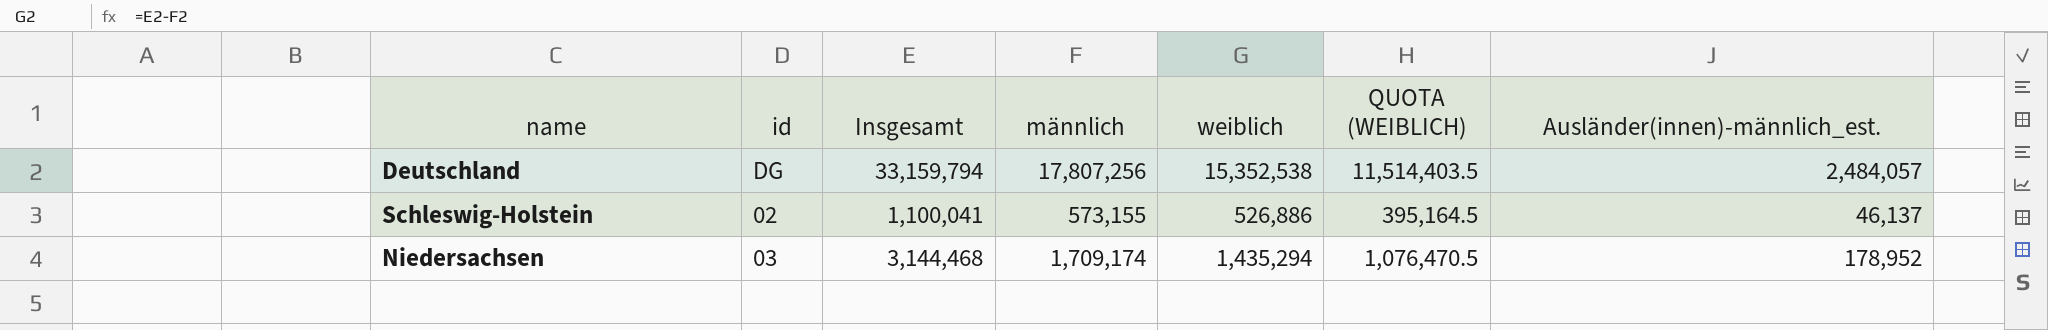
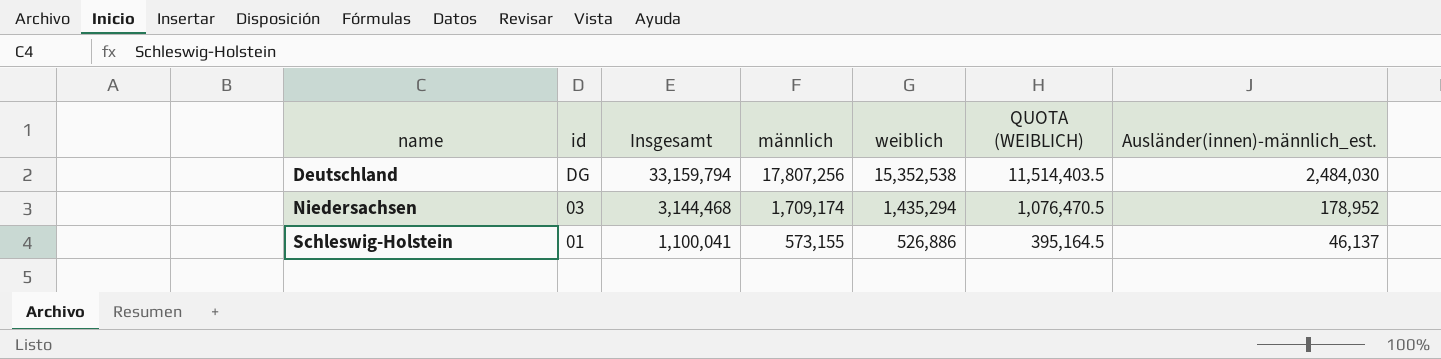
row order: none -> name ascending
Deutschland | Ausländer(innen)-männlich_est.: 2,484,057 -> 2,484,030
Schleswig-Holstein | id: 02 -> 01

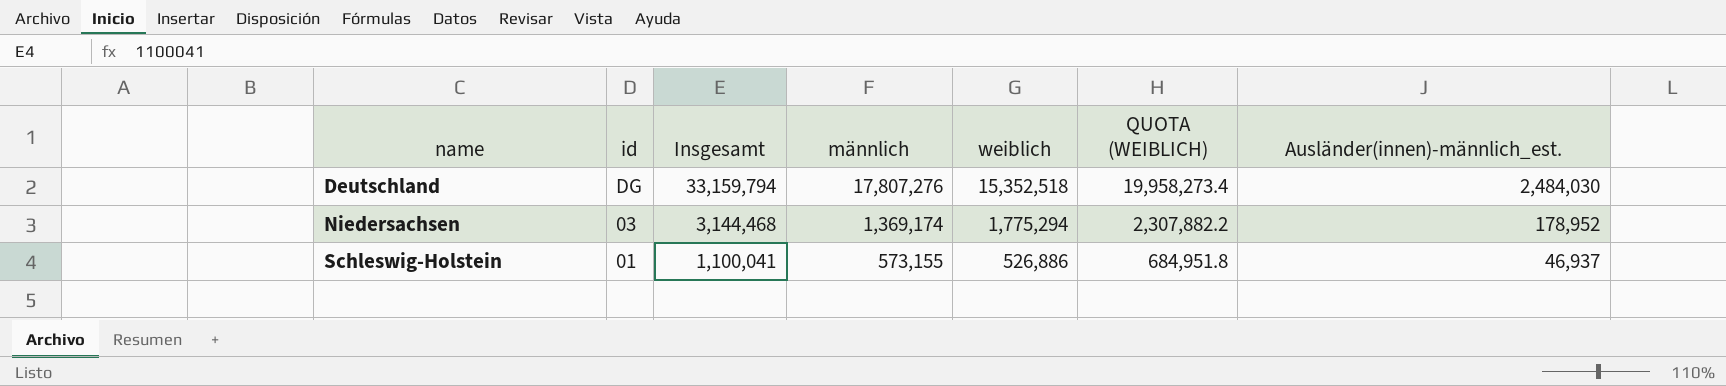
column QUOTA (WEIBLICH) | formula: [weiblich] * 0.75 -> [weiblich] * 1.3
Deutschland | männlich: 17,807,256 -> 17,807,276
Deutschland | weiblich: 15,352,538 -> 15,352,518
Niedersachsen | männlich: 1,709,174 -> 1,369,174
Niedersachsen | weiblich: 1,435,294 -> 1,775,294
Schleswig-Holstein | Ausländer(innen)-männlich_est.: 46,137 -> 46,937

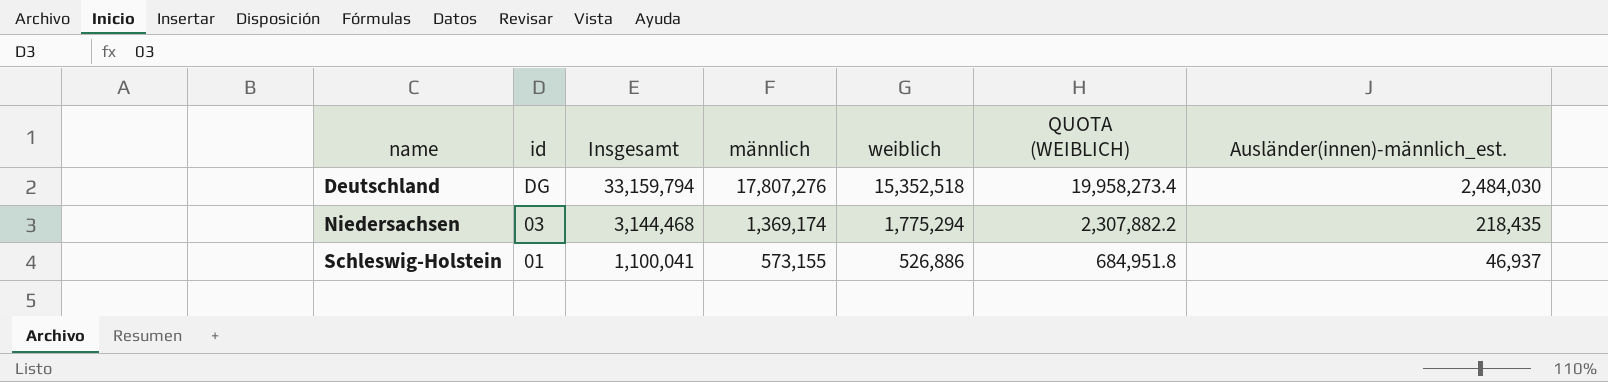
Niedersachsen | Ausländer(innen)-männlich_est.: 178,952 -> 218,435

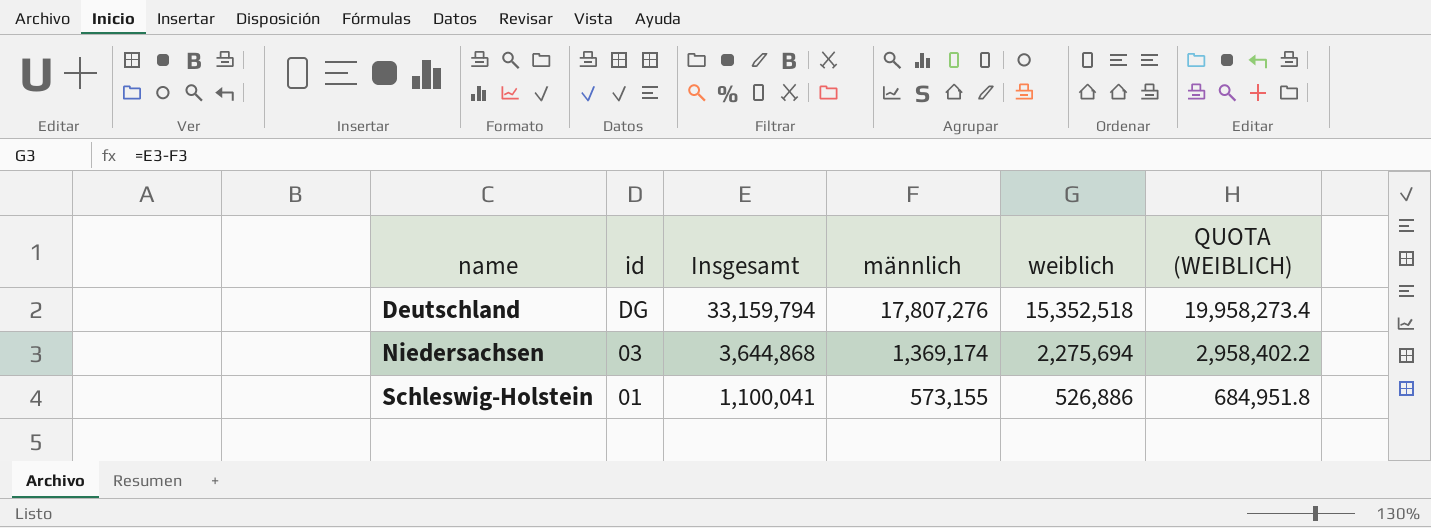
column Ausländer(innen)-männlich_est. | position: 7 -> none
Niedersachsen | Insgesamt: 3,144,468 -> 3,644,868
Niedersachsen | weiblich: 1,775,294 -> 2,275,694
Niedersachsen | QUOTA (WEIBLICH): 2,307,882.2 -> 2,958,402.2

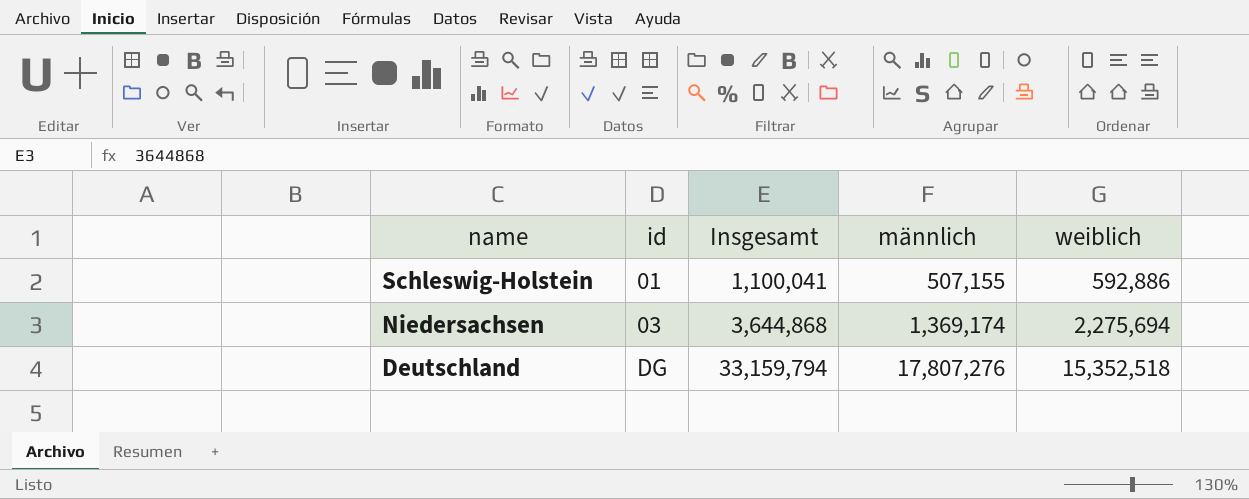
row order: name ascending -> name descending
column QUOTA (WEIBLICH) | formula: [weiblich] * 1.3 -> none
Schleswig-Holstein | männlich: 573,155 -> 507,155
Schleswig-Holstein | weiblich: 526,886 -> 592,886

